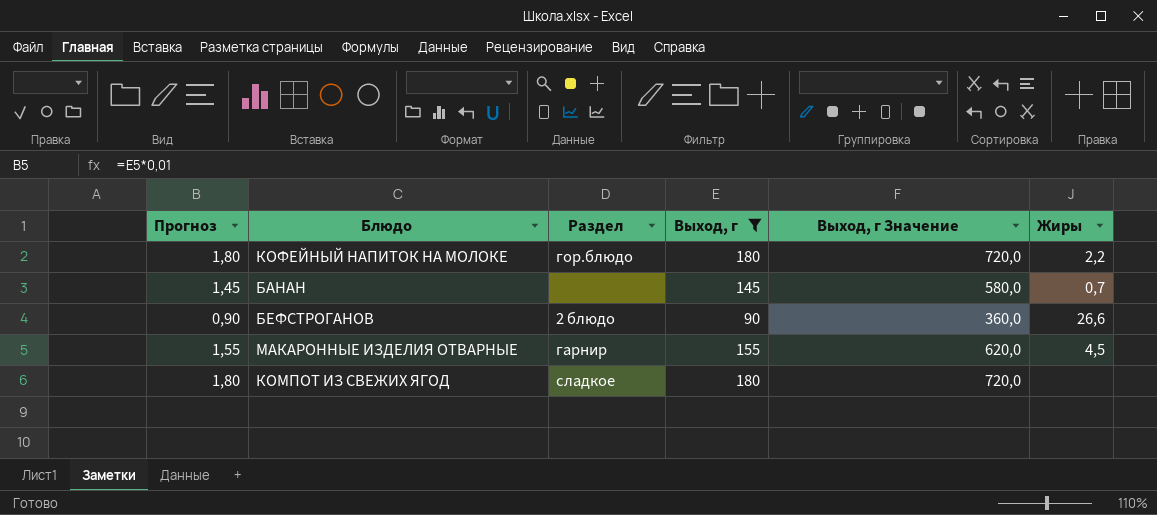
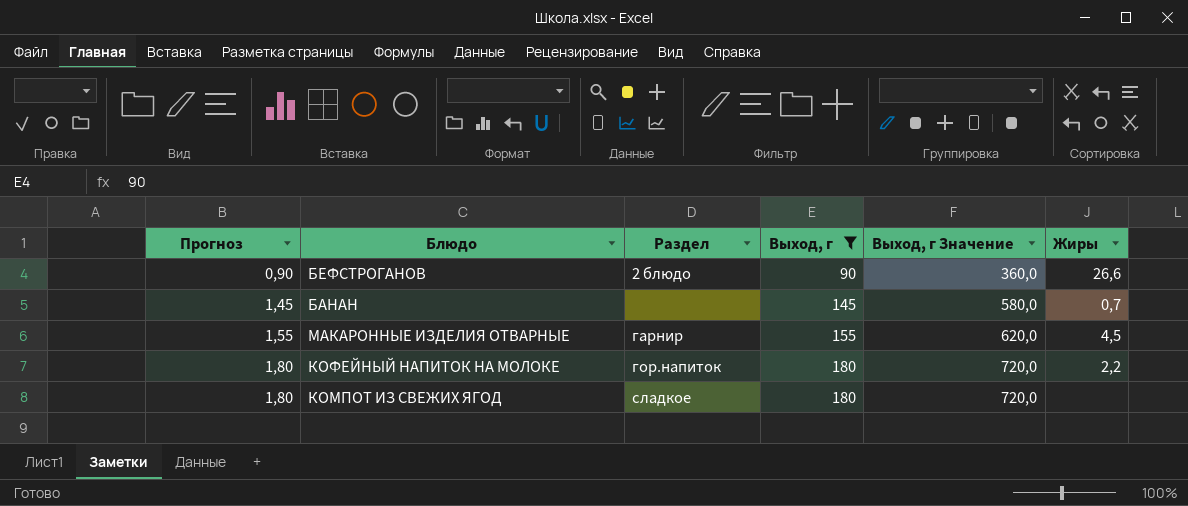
row order: none -> Прогноз ascending
КОФЕЙНЫЙ НАПИТОК НА МОЛОКЕ | Раздел: гор.блюдо -> гор.напиток

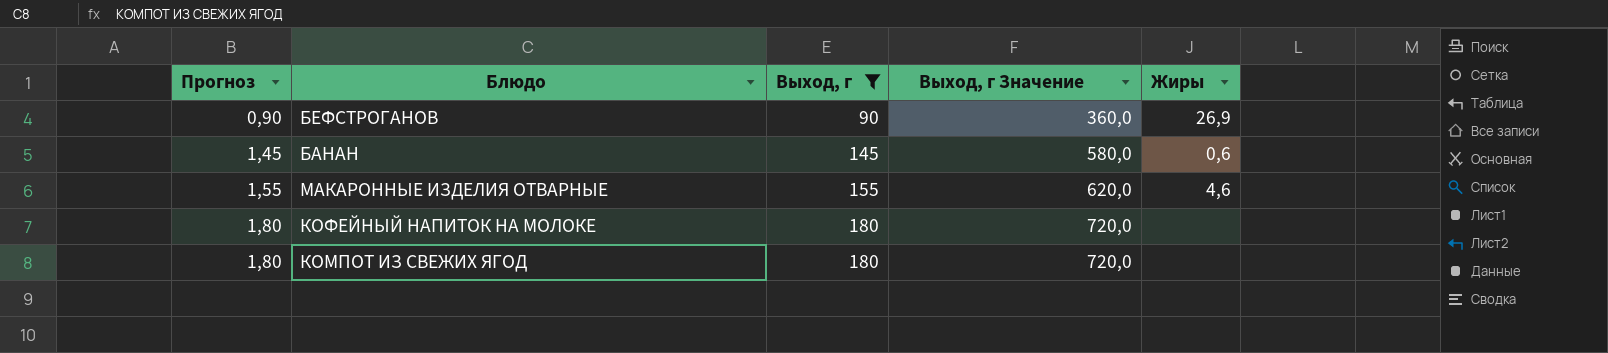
column Раздел | position: 3 -> none
БЕФСТРОГАНОВ | Жиры: 26,6 -> 26,9
БАНАН | Жиры: 0,7 -> 0,6
МАКАРОННЫЕ ИЗДЕЛИЯ ОТВАРНЫЕ | Жиры: 4,5 -> 4,6
КОФЕЙНЫЙ НАПИТОК НА МОЛОКЕ | Жиры: 2,2 -> none

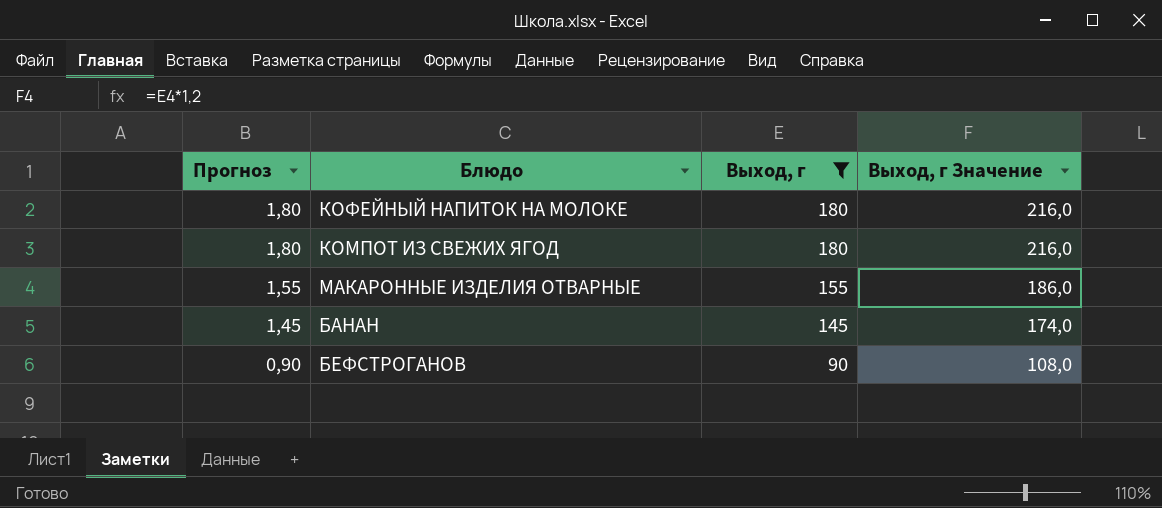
row order: Прогноз ascending -> Прогноз descending
column Жиры | position: 5 -> none
column Выход, г Значение | formula: [Выход, г] * 4 -> [Выход, г] * 1,2

